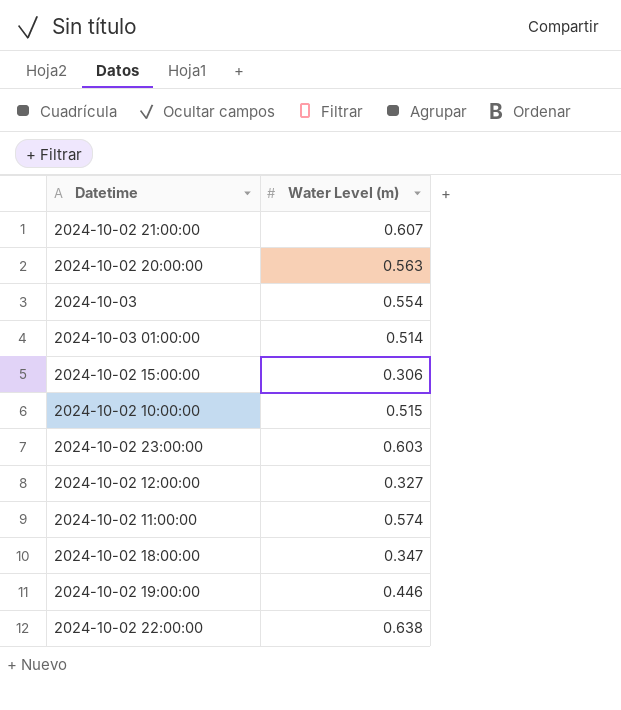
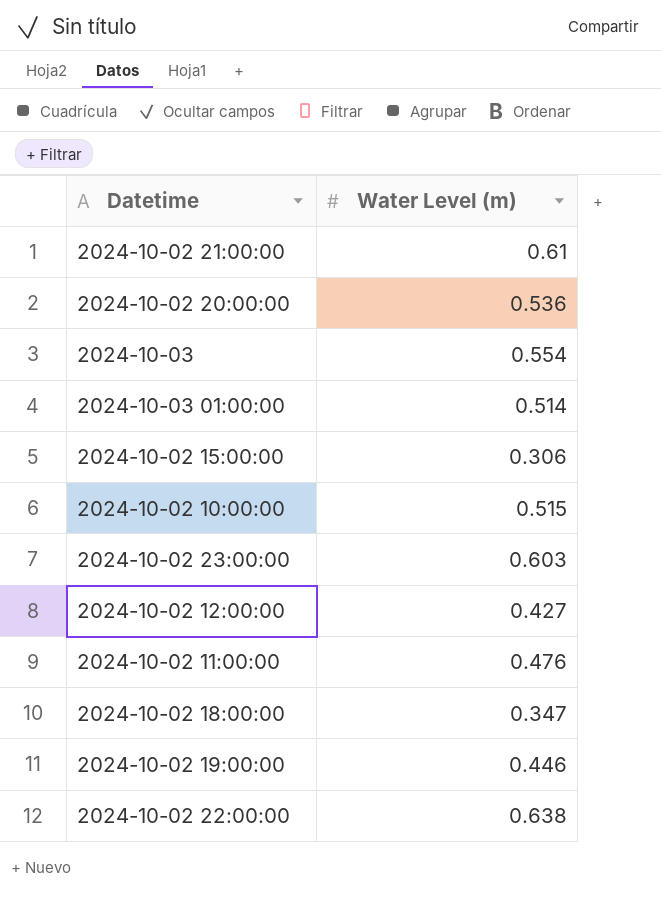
2024-10-02 21:00:00 | Water Level (m): 0.607 -> 0.61
2024-10-02 20:00:00 | Water Level (m): 0.563 -> 0.536
2024-10-02 12:00:00 | Water Level (m): 0.327 -> 0.427
2024-10-02 11:00:00 | Water Level (m): 0.574 -> 0.476

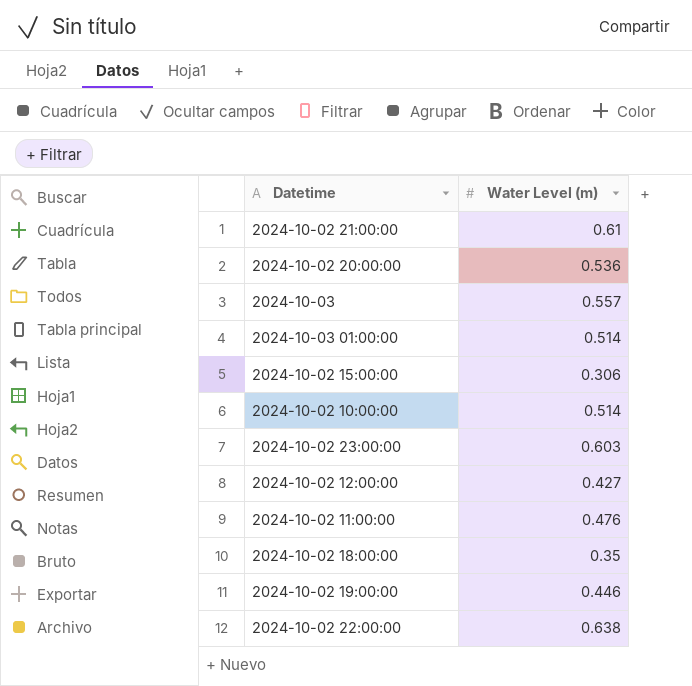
2024-10-03 | Water Level (m): 0.554 -> 0.557
2024-10-02 10:00:00 | Water Level (m): 0.515 -> 0.514
2024-10-02 18:00:00 | Water Level (m): 0.347 -> 0.35

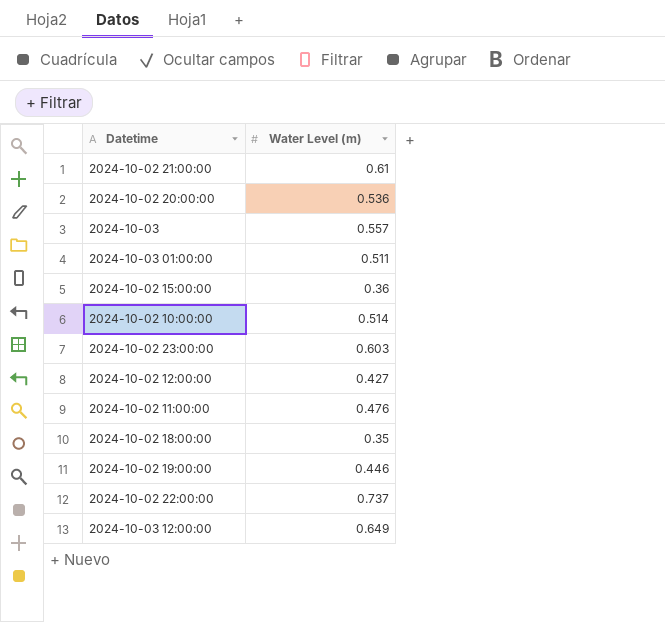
2024-10-03 01:00:00 | Water Level (m): 0.514 -> 0.511
2024-10-02 15:00:00 | Water Level (m): 0.306 -> 0.36
2024-10-02 22:00:00 | Water Level (m): 0.638 -> 0.737
row 2024-10-03 12:00:00: none -> 0.649

